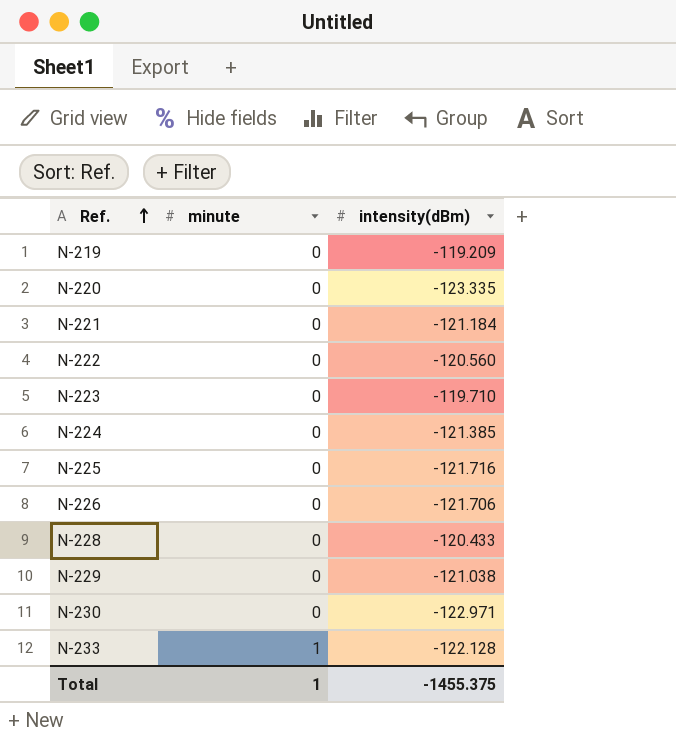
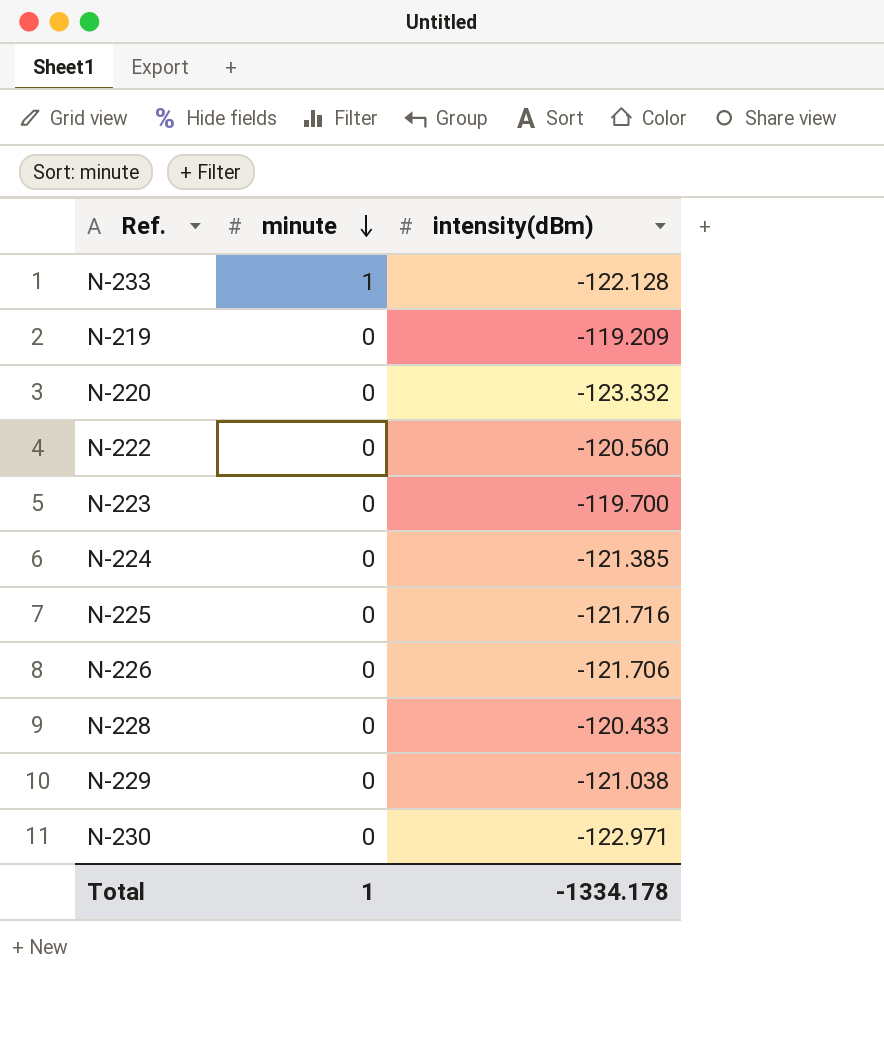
row order: Ref. ascending -> minute descending
row N-221: 0 | -121.184 -> none
N-220 | intensity(dBm): -123.335 -> -123.332
N-223 | intensity(dBm): -119.710 -> -119.700
Total | intensity(dBm): -1455.375 -> -1334.178

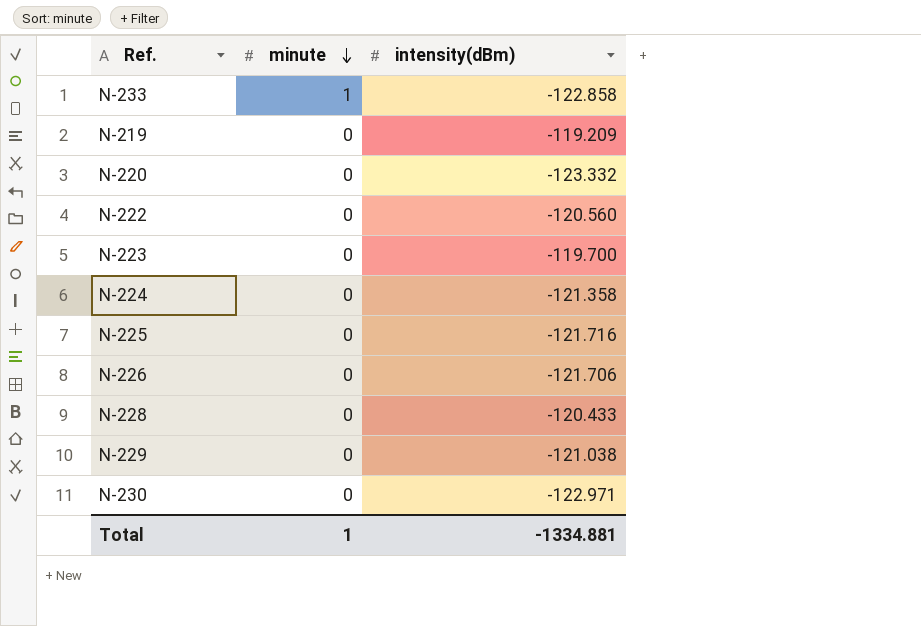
N-233 | intensity(dBm): -122.128 -> -122.858
N-224 | intensity(dBm): -121.385 -> -121.358
Total | intensity(dBm): -1334.178 -> -1334.881

